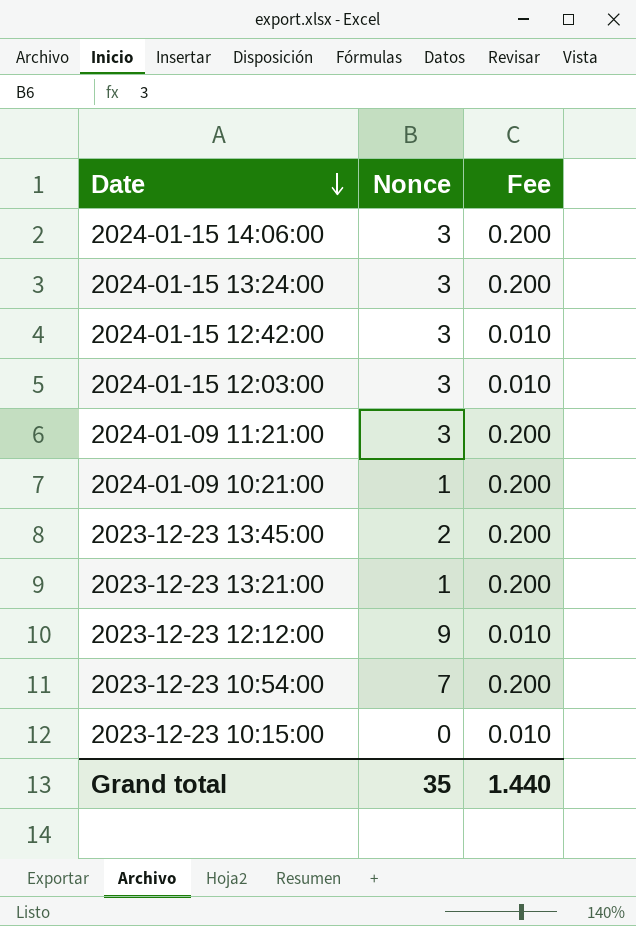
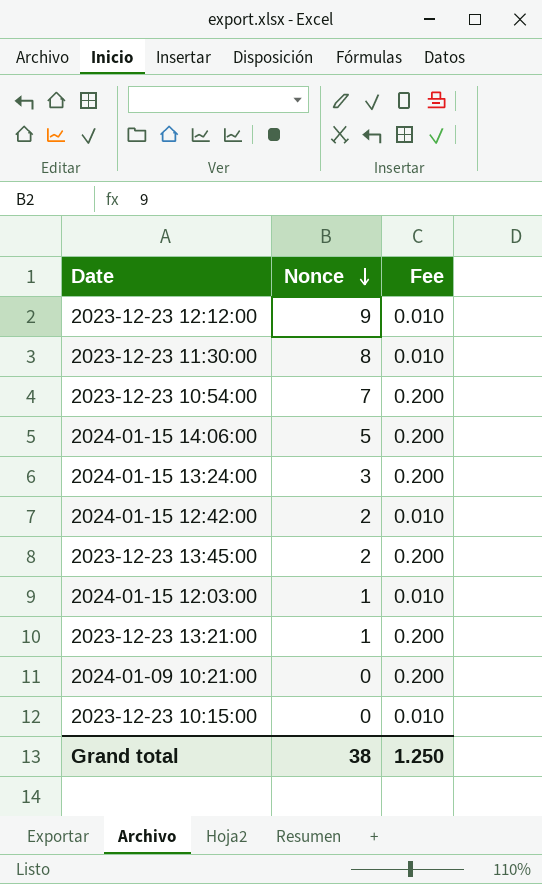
row order: Date descending -> Nonce descending
row 2024-01-09 11:21:00: 3 | 0.200 -> none
row 2023-12-23 11:30:00: none -> 8 | 0.010
2024-01-15 14:06:00 | Nonce: 3 -> 5
2024-01-15 12:42:00 | Nonce: 3 -> 2
2024-01-15 12:03:00 | Nonce: 3 -> 1
2024-01-09 10:21:00 | Nonce: 1 -> 0
Grand total | Nonce: 35 -> 38
Grand total | Fee: 1.440 -> 1.250

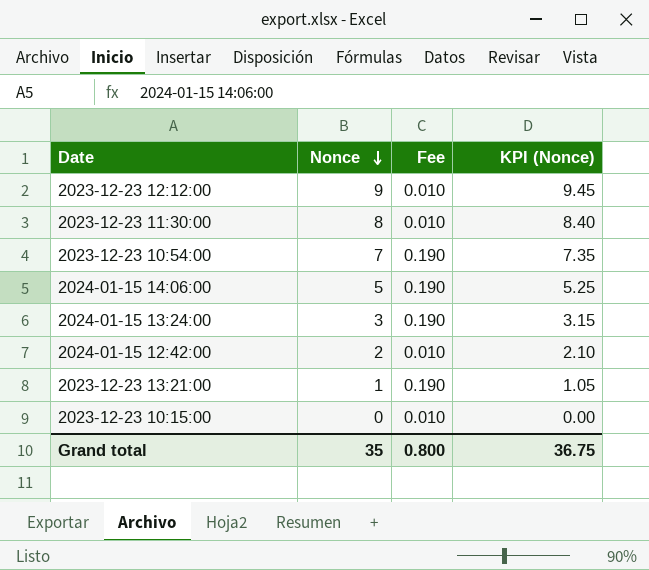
column KPI (Nonce) | formula: none -> [Nonce] * 1.05
row 2023-12-23 13:45:00: 2 | 0.200 -> none
row 2024-01-15 12:03:00: 1 | 0.010 -> none
row 2024-01-09 10:21:00: 0 | 0.200 -> none
2023-12-23 10:54:00 | Fee: 0.200 -> 0.190
2024-01-15 14:06:00 | Fee: 0.200 -> 0.190
2024-01-15 13:24:00 | Fee: 0.200 -> 0.190
2023-12-23 13:21:00 | Fee: 0.200 -> 0.190
Grand total | Nonce: 38 -> 35
Grand total | Fee: 1.250 -> 0.800

